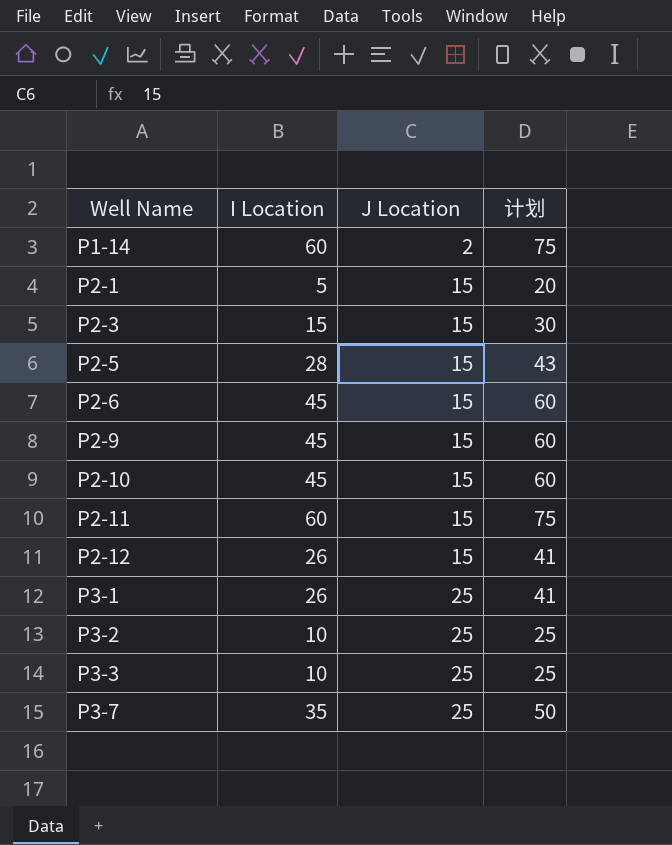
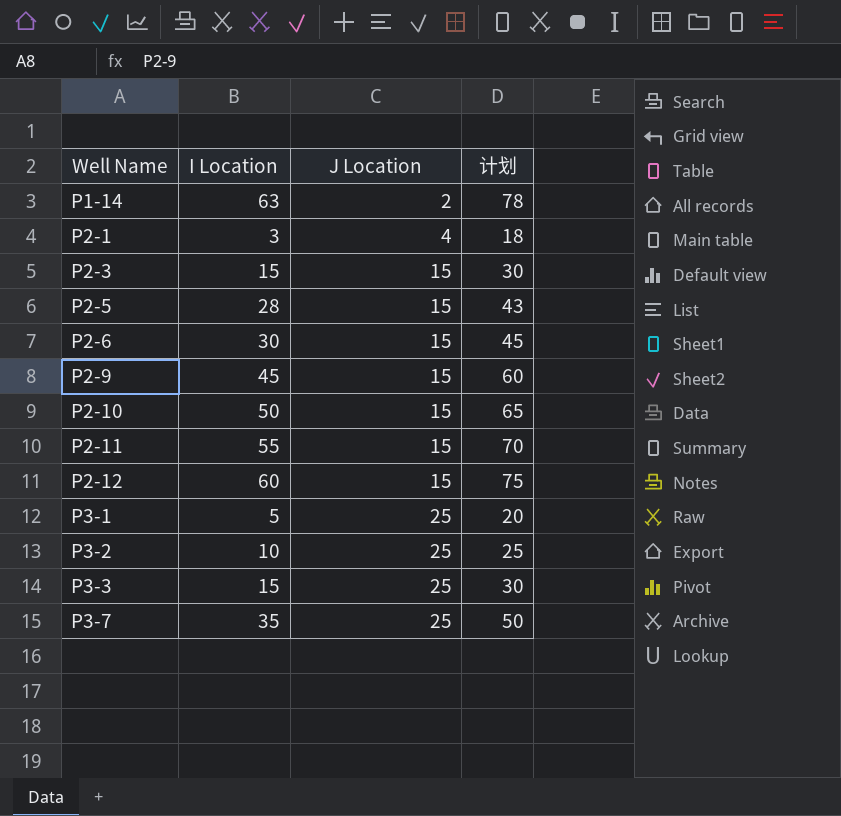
P1-14 | I Location: 60 -> 63
P1-14 | 计划: 75 -> 78
P2-1 | I Location: 5 -> 3
P2-1 | J Location: 15 -> 4
P2-1 | 计划: 20 -> 18
P2-6 | I Location: 45 -> 30
P2-6 | 计划: 60 -> 45
P2-10 | I Location: 45 -> 50
P2-10 | 计划: 60 -> 65
P2-11 | I Location: 60 -> 55
P2-11 | 计划: 75 -> 70
P2-12 | I Location: 26 -> 60
P2-12 | 计划: 41 -> 75
P3-1 | I Location: 26 -> 5
P3-1 | 计划: 41 -> 20
P3-3 | I Location: 10 -> 15
P3-3 | 计划: 25 -> 30

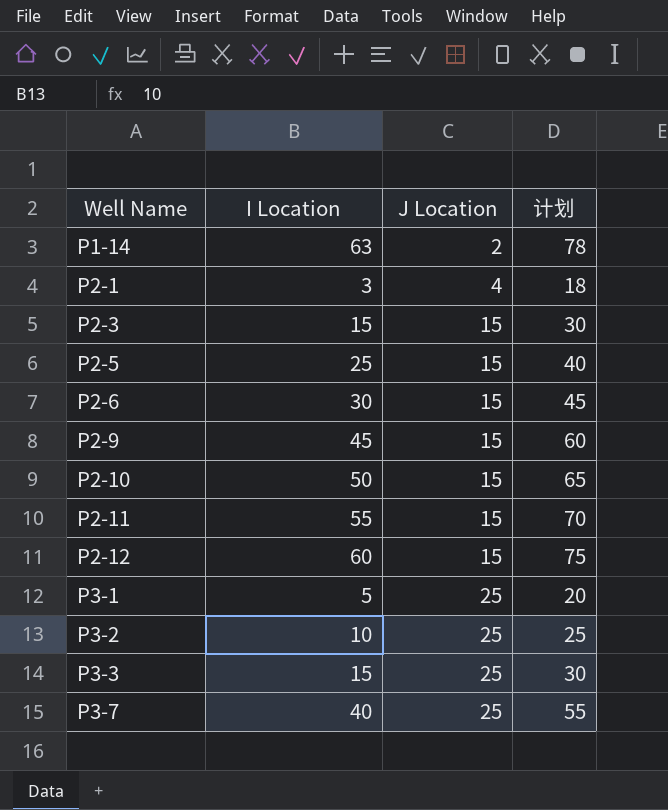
P2-5 | I Location: 28 -> 25
P2-5 | 计划: 43 -> 40
P3-7 | I Location: 35 -> 40
P3-7 | 计划: 50 -> 55

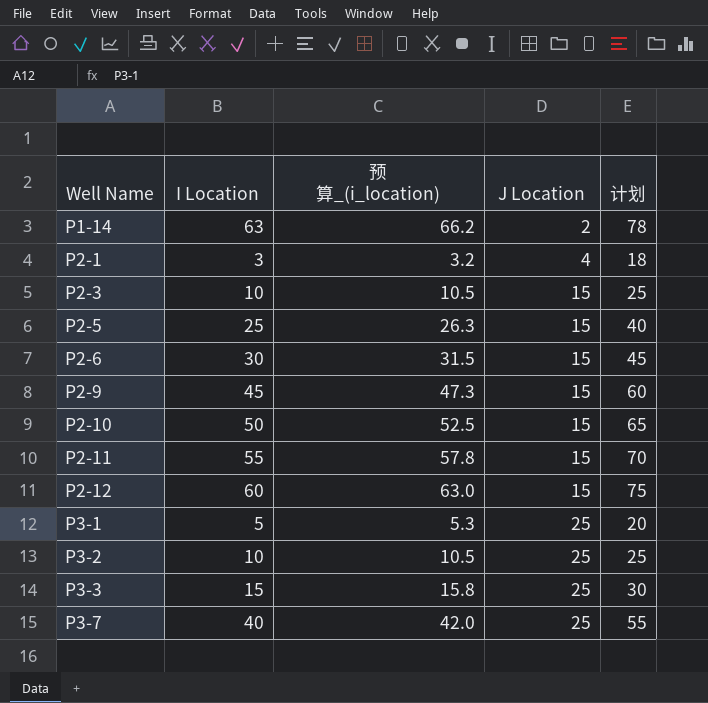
column 预算_(i_location) | formula: none -> [I Location] * 1.05
P2-3 | I Location: 15 -> 10
P2-3 | 计划: 30 -> 25

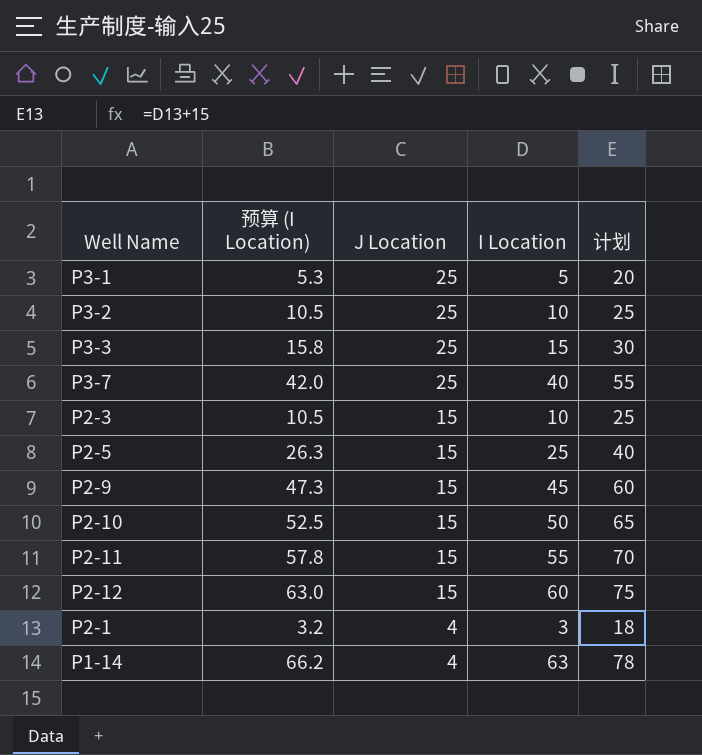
row order: Well Name ascending -> J Location descending
column name: 预算_(i_location) -> 预算 (I Location)
column I Location | position: 2 -> 4
row P2-6: 30 | 31.5 | 15 | 45 -> none
P1-14 | J Location: 2 -> 4

